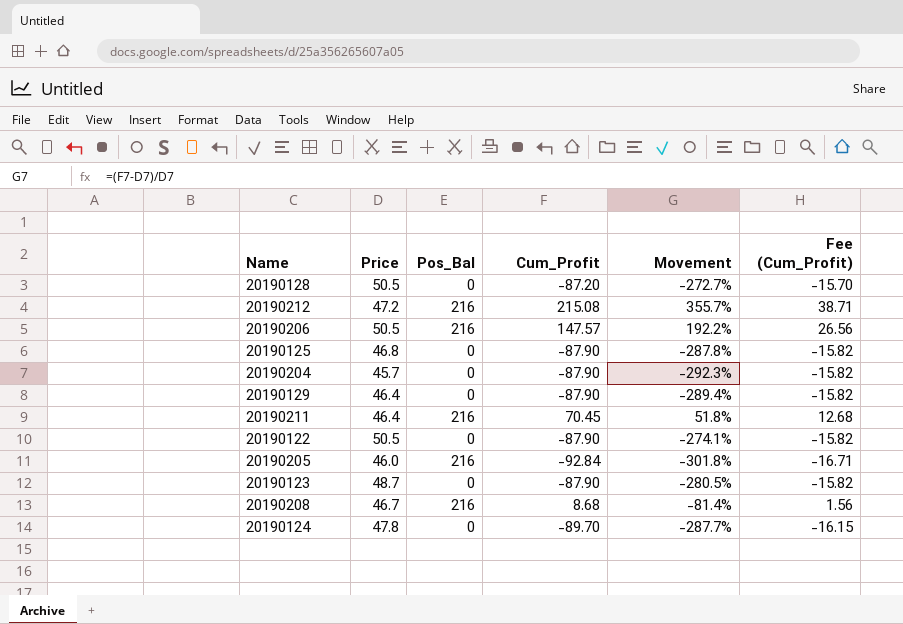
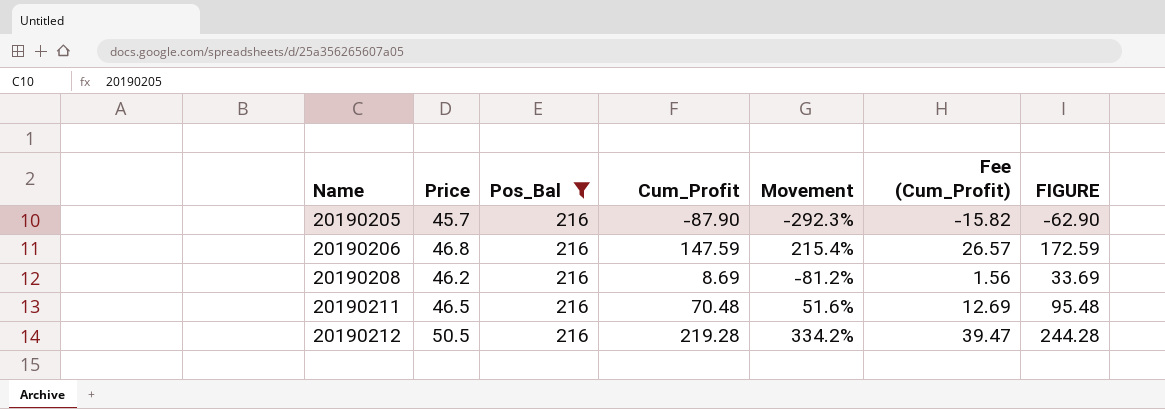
filter: none -> Pos_Bal = 216
row order: none -> Name ascending
column FIGURE | formula: none -> [Cum_Profit] + 25
20190205 | Price: 46.0 -> 45.7
20190205 | Cum_Profit: -92.84 -> -87.90
20190205 | Movement: -301.8% -> -292.3%
20190205 | Fee (Cum_Profit): -16.71 -> -15.82
20190206 | Price: 50.5 -> 46.8
20190206 | Cum_Profit: 147.57 -> 147.59
20190206 | Movement: 192.2% -> 215.4%
20190206 | Fee (Cum_Profit): 26.56 -> 26.57
20190208 | Price: 46.7 -> 46.2
20190208 | Cum_Profit: 8.68 -> 8.69
20190208 | Movement: -81.4% -> -81.2%
20190211 | Price: 46.4 -> 46.5
20190211 | Cum_Profit: 70.45 -> 70.48
20190211 | Movement: 51.8% -> 51.6%
20190211 | Fee (Cum_Profit): 12.68 -> 12.69
20190212 | Price: 47.2 -> 50.5
20190212 | Cum_Profit: 215.08 -> 219.28
20190212 | Movement: 355.7% -> 334.2%
20190212 | Fee (Cum_Profit): 38.71 -> 39.47

